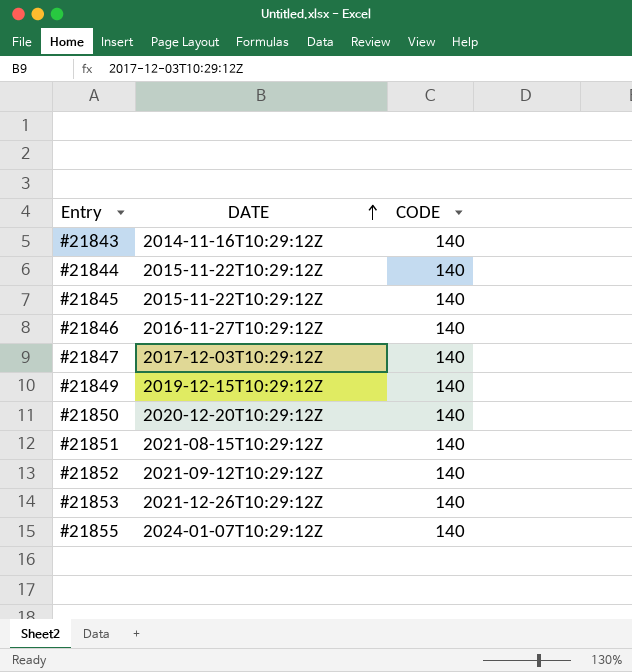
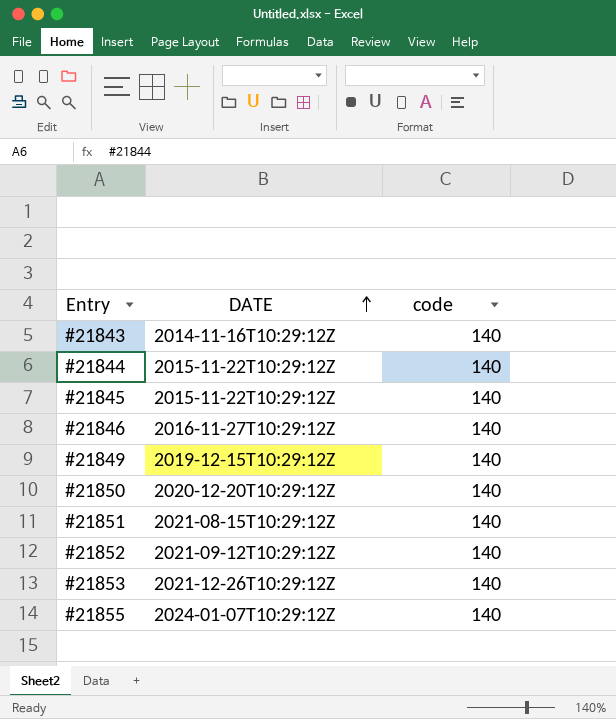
column name: CODE -> code
row #21847: 2017-12-03T10:29:12Z | 140 -> none

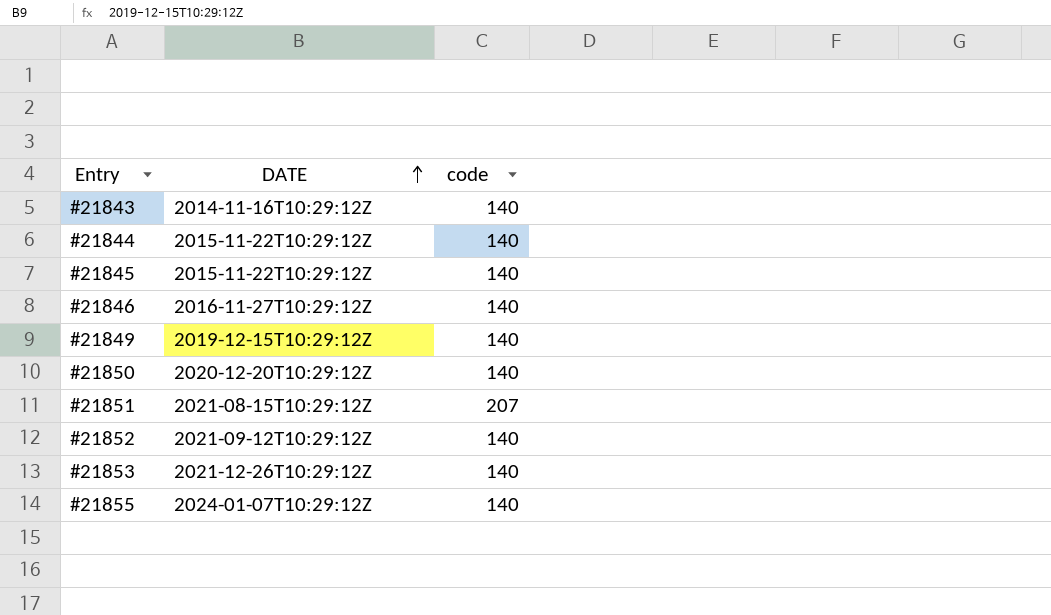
#21851 | code: 140 -> 207

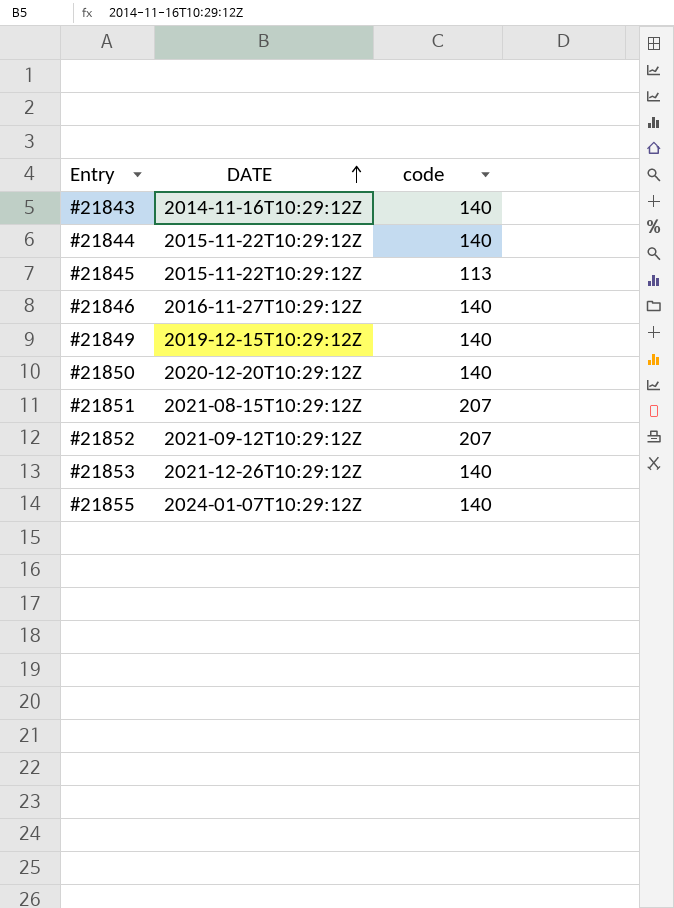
#21845 | code: 140 -> 113
#21852 | code: 140 -> 207

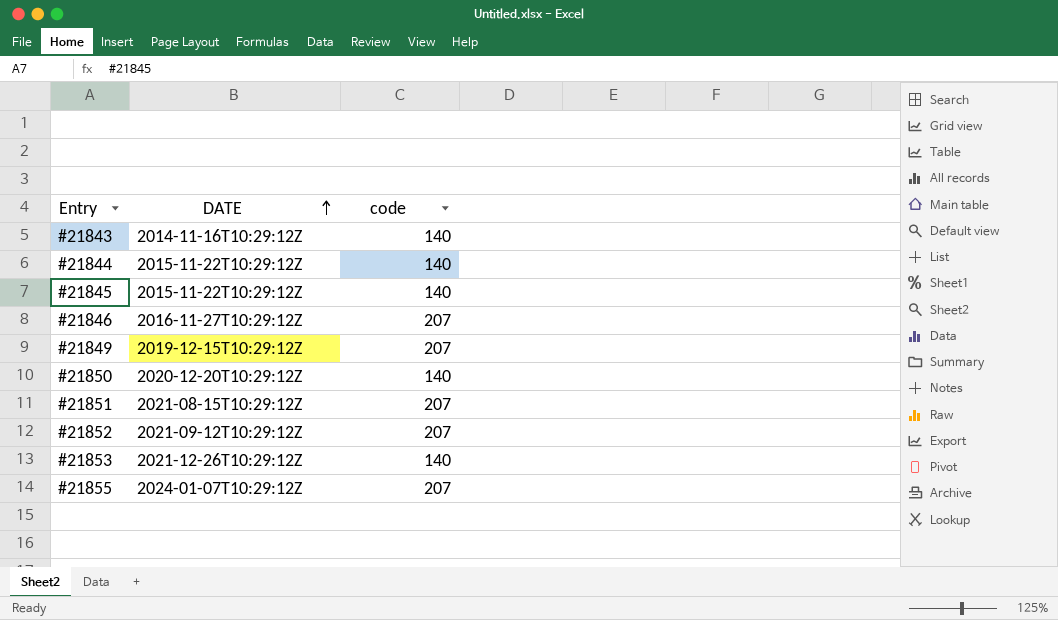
#21845 | code: 113 -> 140
#21846 | code: 140 -> 207
#21849 | code: 140 -> 207
#21855 | code: 140 -> 207

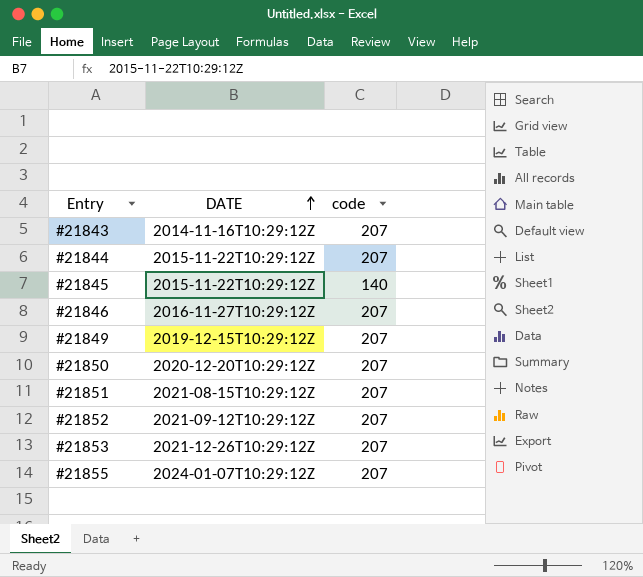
#21843 | code: 140 -> 207
#21844 | code: 140 -> 207
#21850 | code: 140 -> 207
#21853 | code: 140 -> 207

